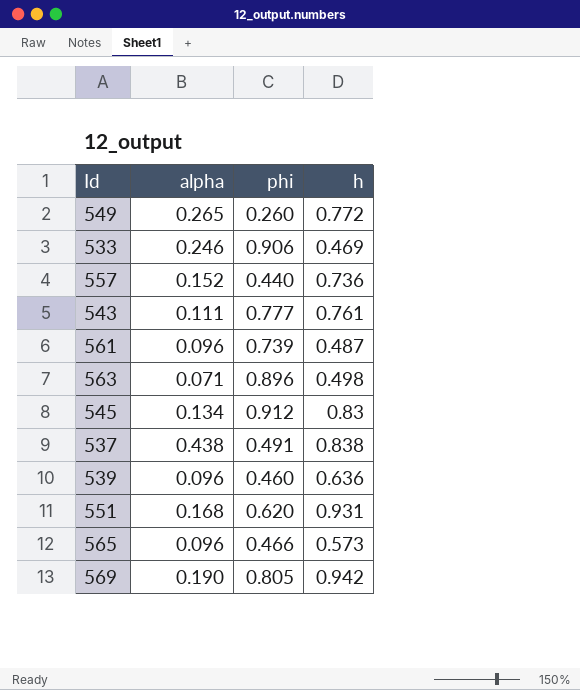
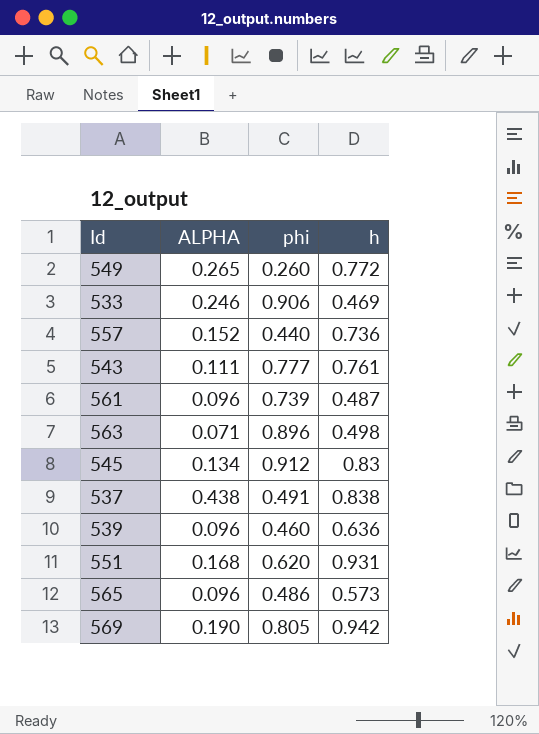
column name: alpha -> ALPHA
565 | phi: 0.466 -> 0.486

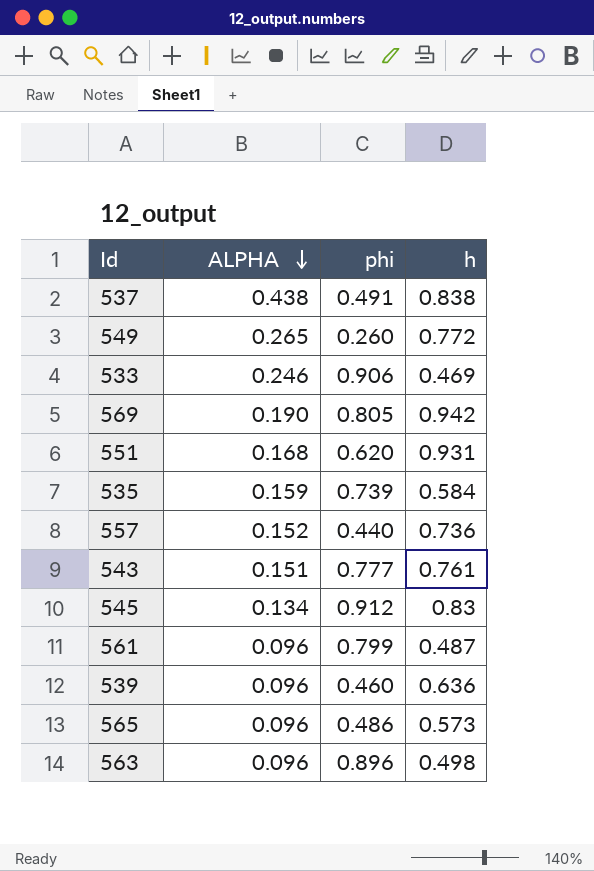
row order: none -> ALPHA descending
row 535: none -> 0.159 | 0.739 | 0.584
543 | ALPHA: 0.111 -> 0.151
561 | phi: 0.739 -> 0.799
563 | ALPHA: 0.071 -> 0.096

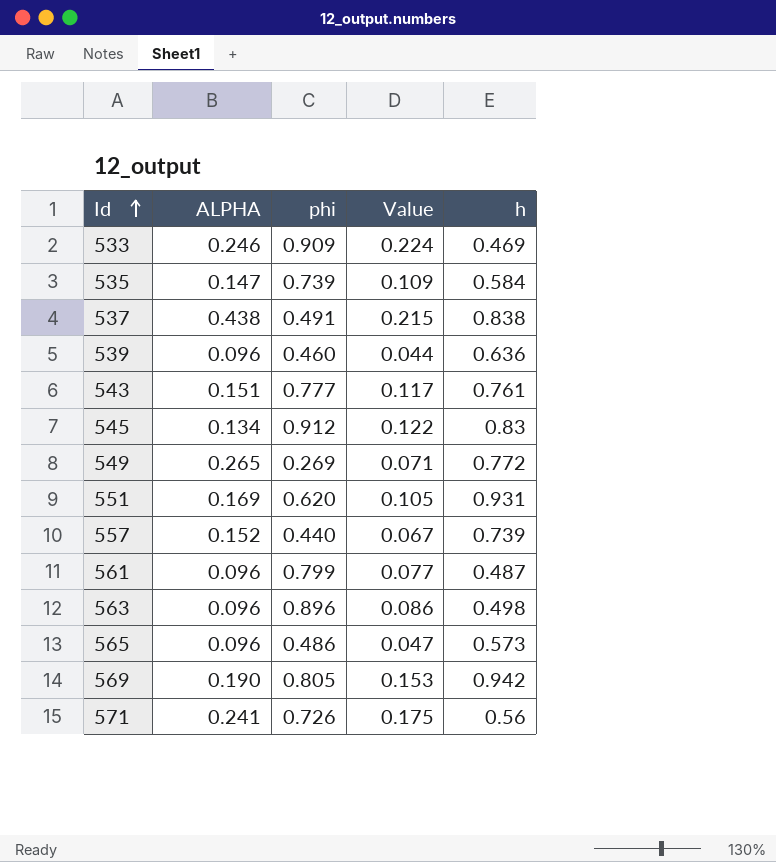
row order: ALPHA descending -> Id ascending
column Value | formula: none -> [ALPHA] * [phi]
533 | phi: 0.906 -> 0.909
535 | ALPHA: 0.159 -> 0.147
549 | phi: 0.260 -> 0.269
551 | ALPHA: 0.168 -> 0.169
557 | h: 0.736 -> 0.739
row 571: none -> 0.241 | 0.726 | 0.175 | 0.56

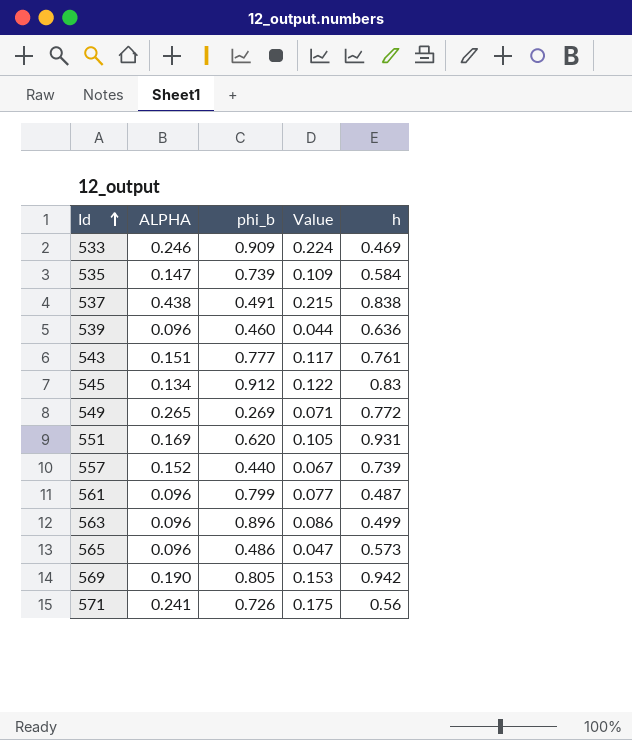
column name: phi -> phi_b
563 | h: 0.498 -> 0.499

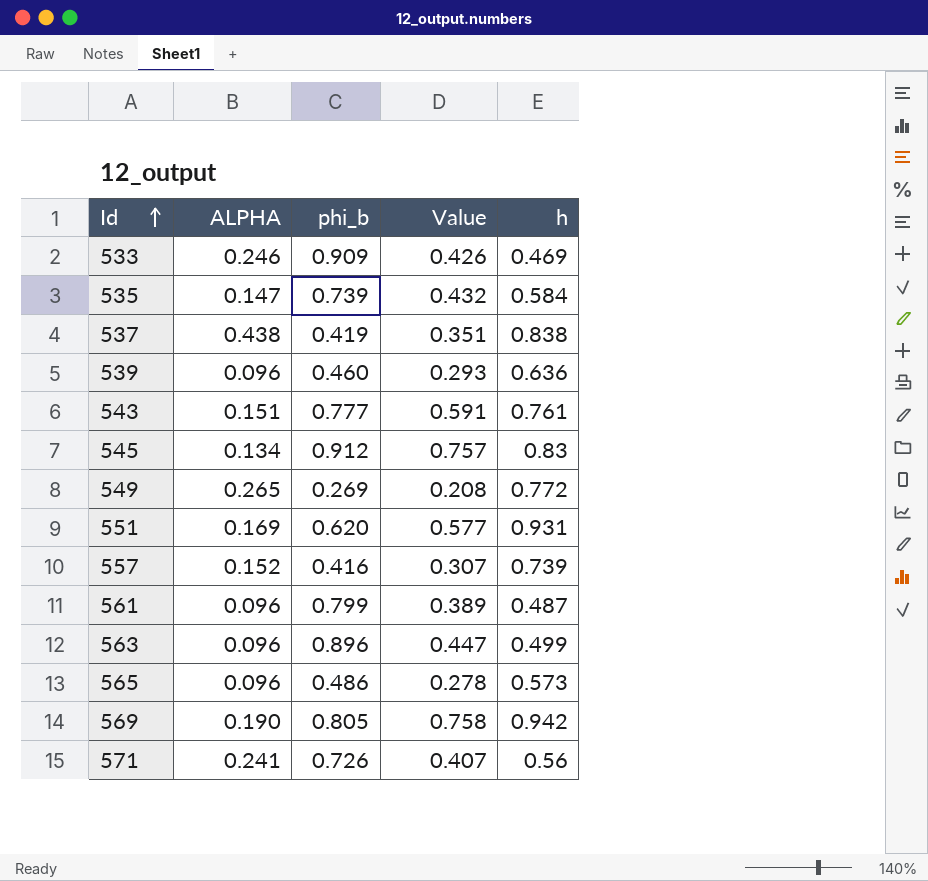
column Value | formula: [ALPHA] * [phi_b] -> [phi_b] * [h]
537 | phi_b: 0.491 -> 0.419
557 | phi_b: 0.440 -> 0.416

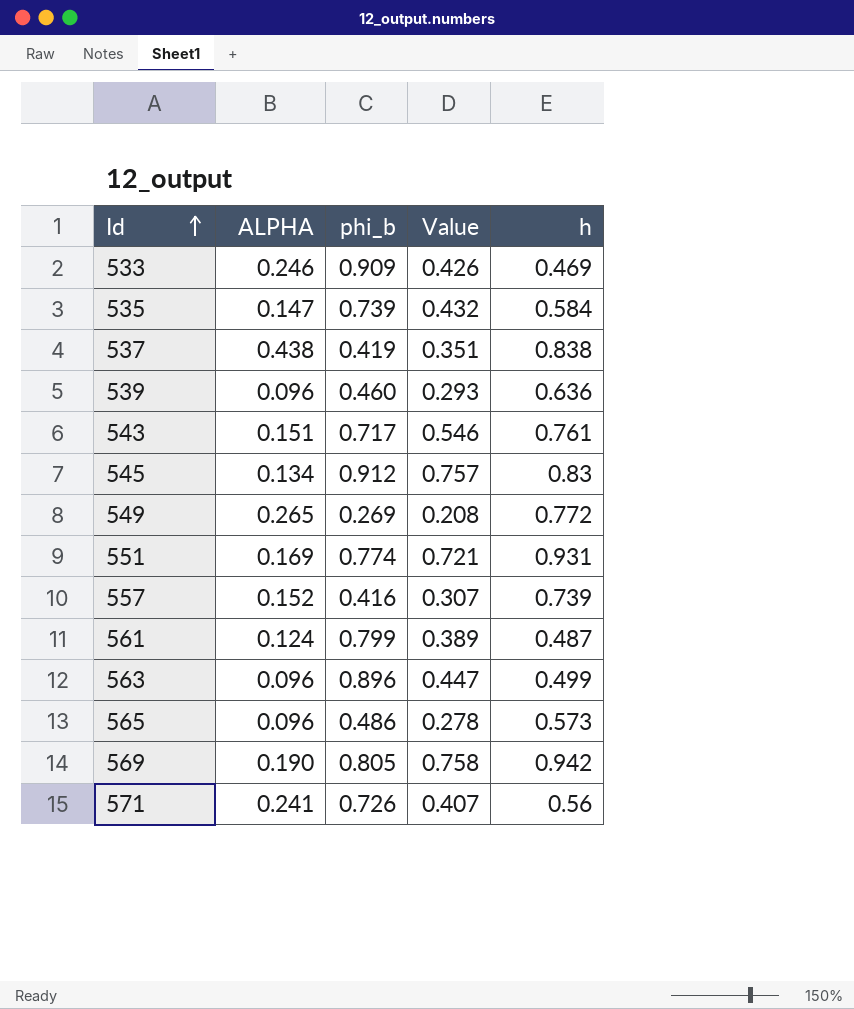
543 | phi_b: 0.777 -> 0.717
543 | Value: 0.591 -> 0.546
551 | phi_b: 0.620 -> 0.774
551 | Value: 0.577 -> 0.721
561 | ALPHA: 0.096 -> 0.124

